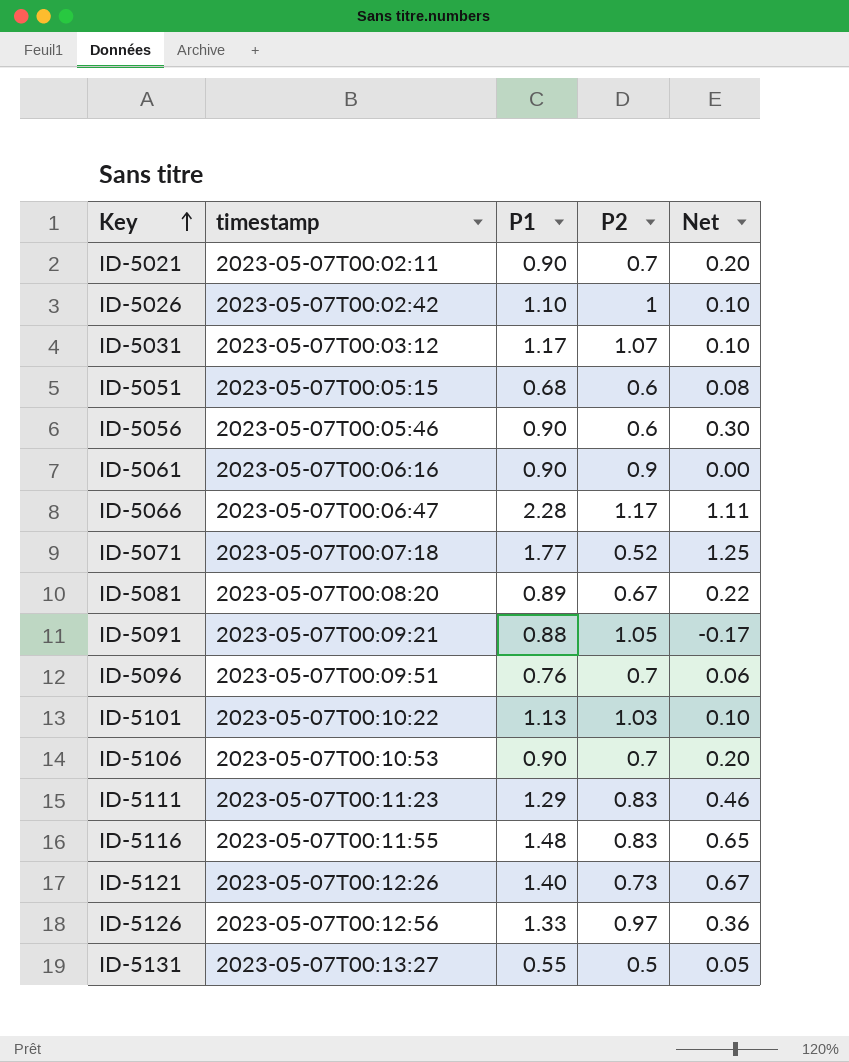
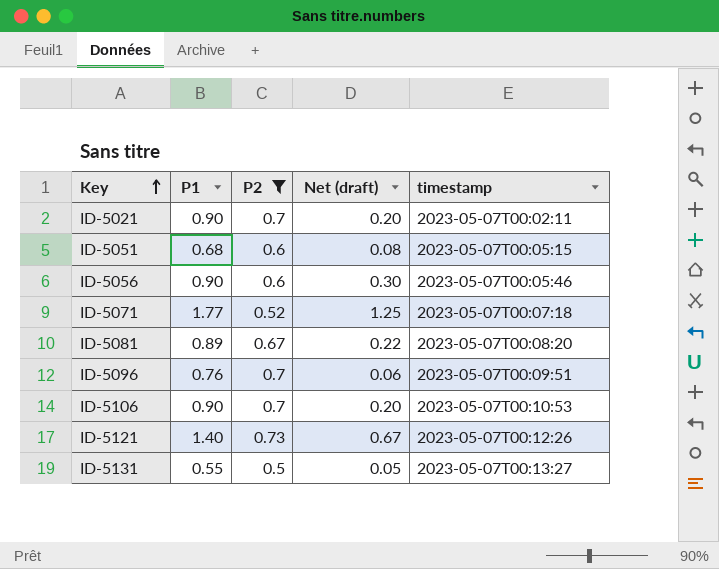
filter: none -> P2 <= 0.73
column name: Net -> Net (draft)
column timestamp | position: 2 -> 5

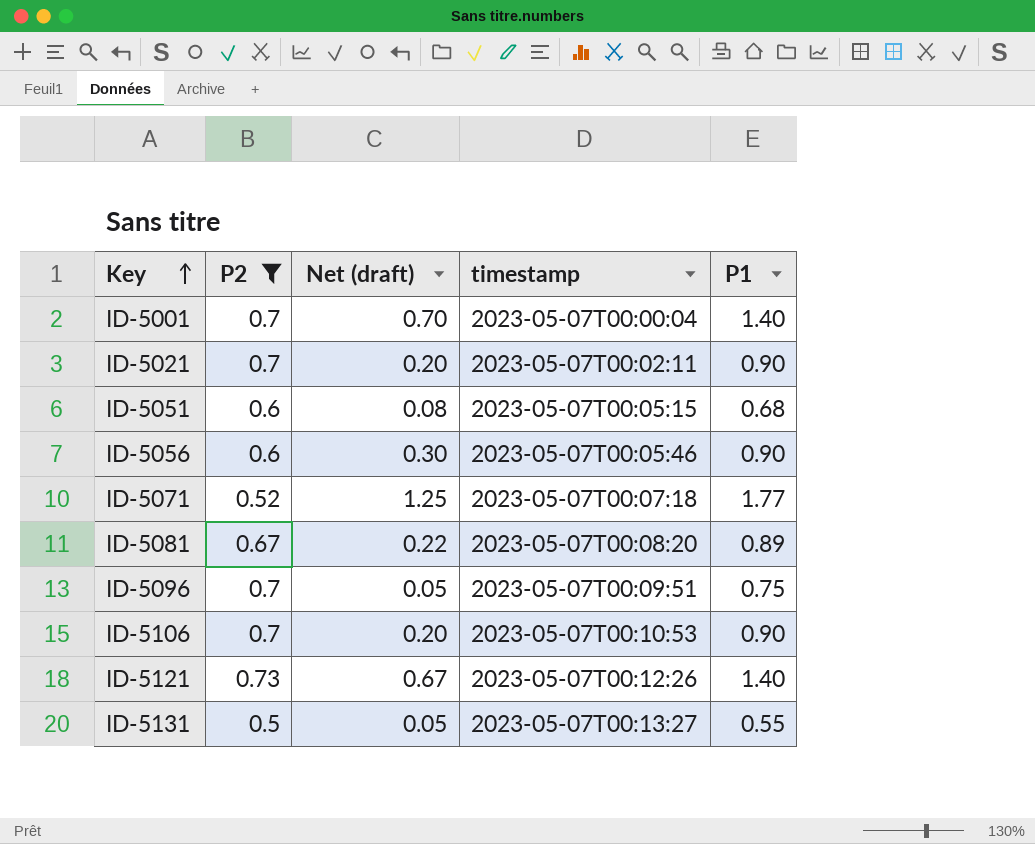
column P1 | position: 2 -> 5
row ID-5001: none -> 0.7 | 0.70 | 2023-05-07T00:00:04 | 1.40
ID-5096 | Net (draft): 0.06 -> 0.05
ID-5096 | P1: 0.76 -> 0.75

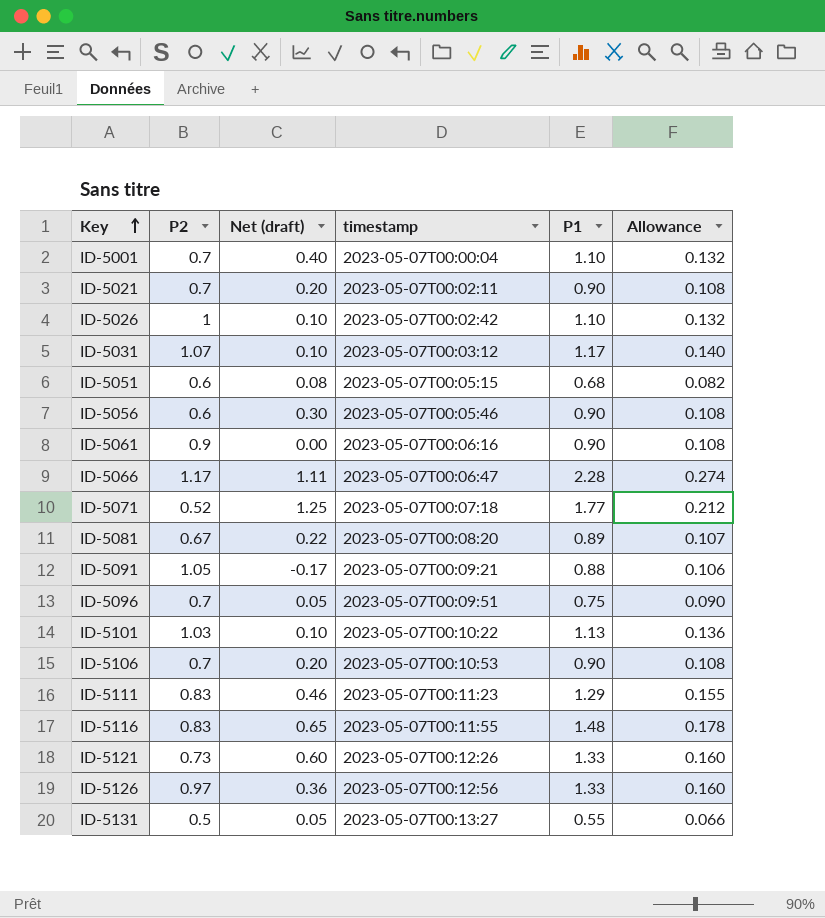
filter: P2 <= 0.73 -> none
column Allowance | formula: none -> [P1] * 0.12
ID-5001 | Net (draft): 0.70 -> 0.40
ID-5001 | P1: 1.40 -> 1.10
ID-5121 | Net (draft): 0.67 -> 0.60
ID-5121 | P1: 1.40 -> 1.33

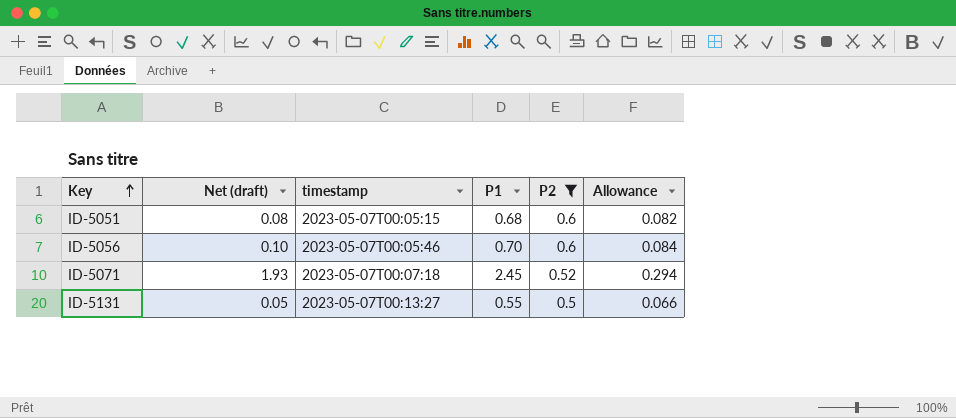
filter: none -> P2 <= 0.6
column P2 | position: 2 -> 5
ID-5056 | Net (draft): 0.30 -> 0.10
ID-5056 | P1: 0.90 -> 0.70
ID-5056 | Allowance: 0.108 -> 0.084
ID-5071 | Net (draft): 1.25 -> 1.93
ID-5071 | P1: 1.77 -> 2.45
ID-5071 | Allowance: 0.212 -> 0.294

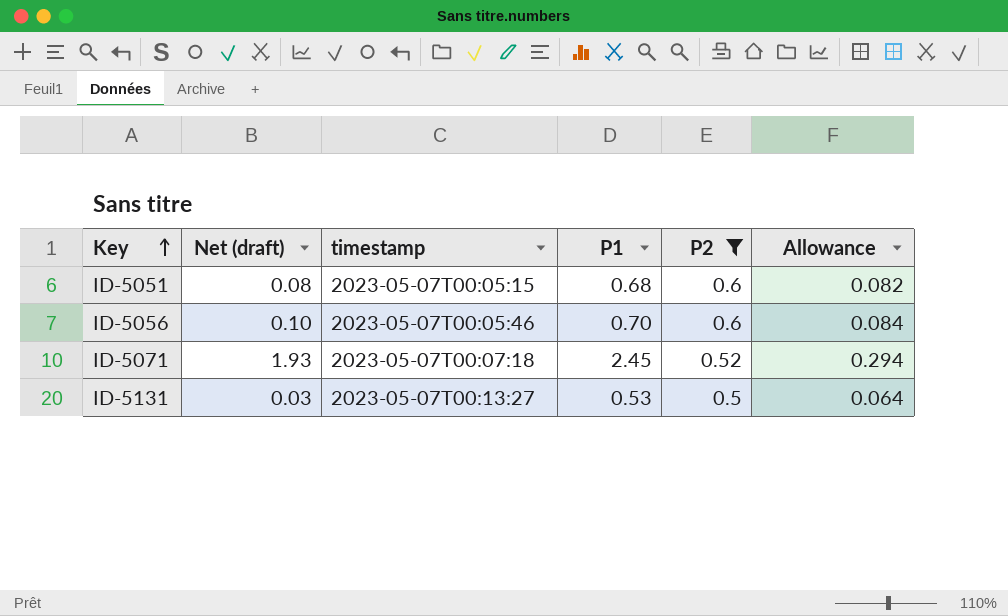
ID-5131 | Net (draft): 0.05 -> 0.03
ID-5131 | P1: 0.55 -> 0.53
ID-5131 | Allowance: 0.066 -> 0.064

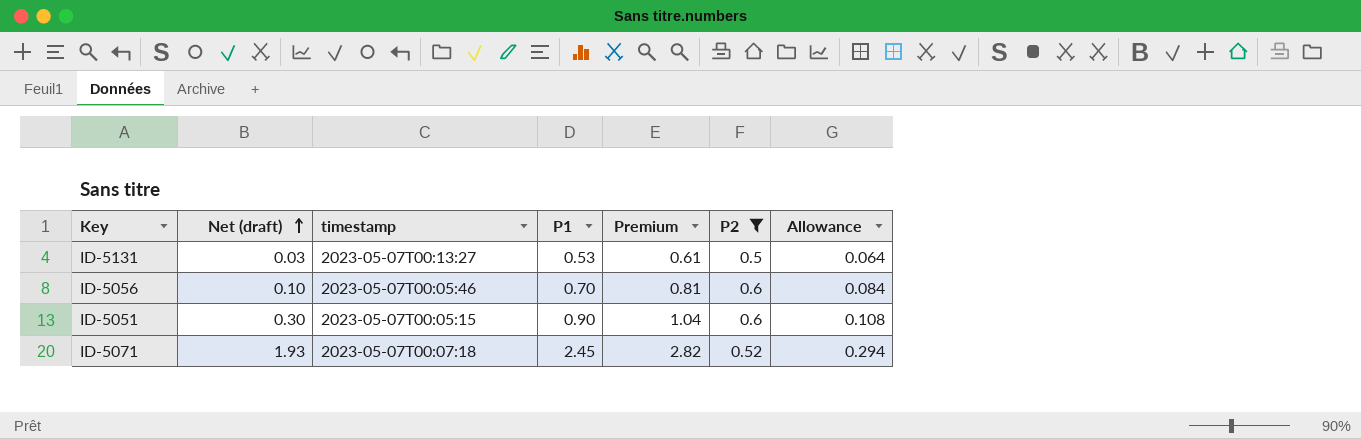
row order: Key ascending -> Net (draft) ascending
column Premium | formula: none -> [P1] * 1.15
ID-5051 | Net (draft): 0.08 -> 0.30
ID-5051 | P1: 0.68 -> 0.90
ID-5051 | Allowance: 0.082 -> 0.108

